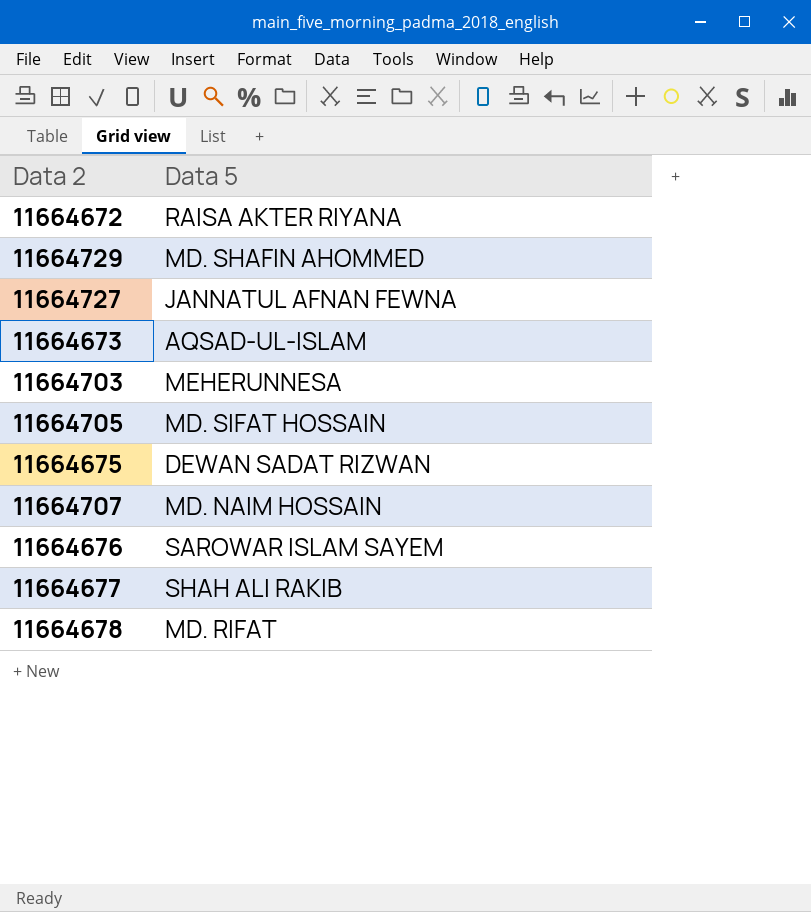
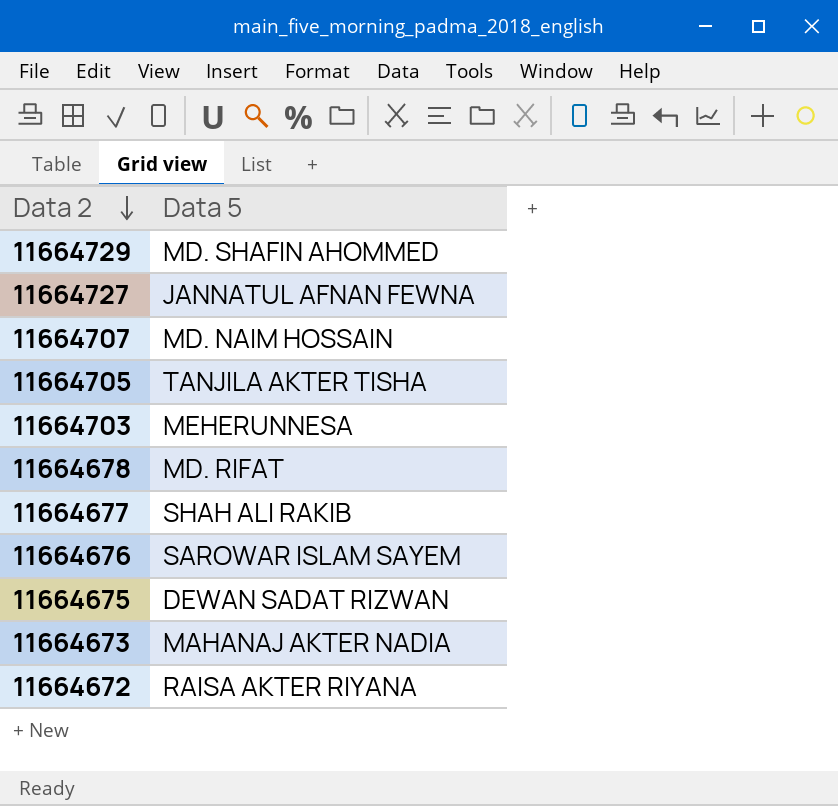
row order: none -> Data 2 descending
11664705 | Data 5: MD. SIFAT HOSSAIN -> TANJILA AKTER TISHA
11664673 | Data 5: AQSAD-UL-ISLAM -> MAHANAJ AKTER NADIA

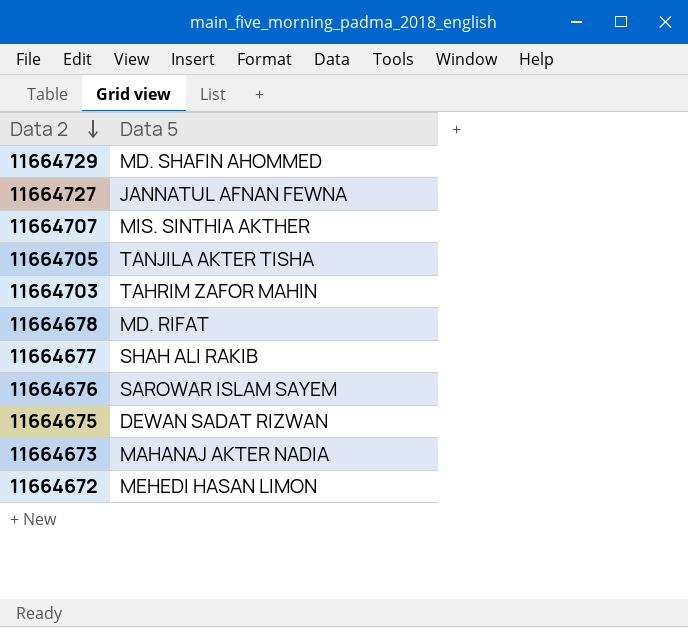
11664707 | Data 5: MD. NAIM HOSSAIN -> MIS. SINTHIA AKTHER
11664703 | Data 5: MEHERUNNESA -> TAHRIM ZAFOR MAHIN
11664672 | Data 5: RAISA AKTER RIYANA -> MEHEDI HASAN LIMON

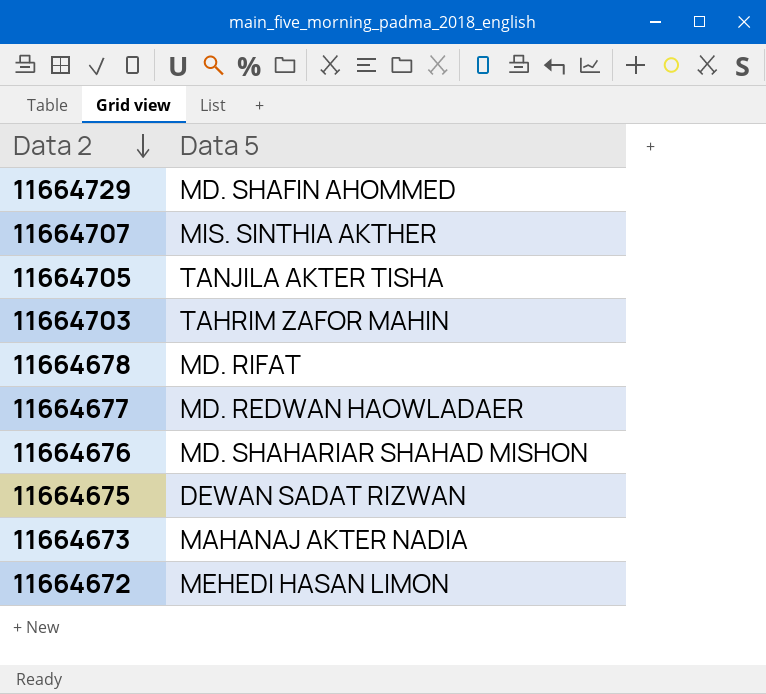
row 11664727: JANNATUL AFNAN FEWNA -> none
11664677 | Data 5: SHAH ALI RAKIB -> MD. REDWAN HAOWLADAER
11664676 | Data 5: SAROWAR ISLAM SAYEM -> MD. SHAHARIAR SHAHAD MISHON

